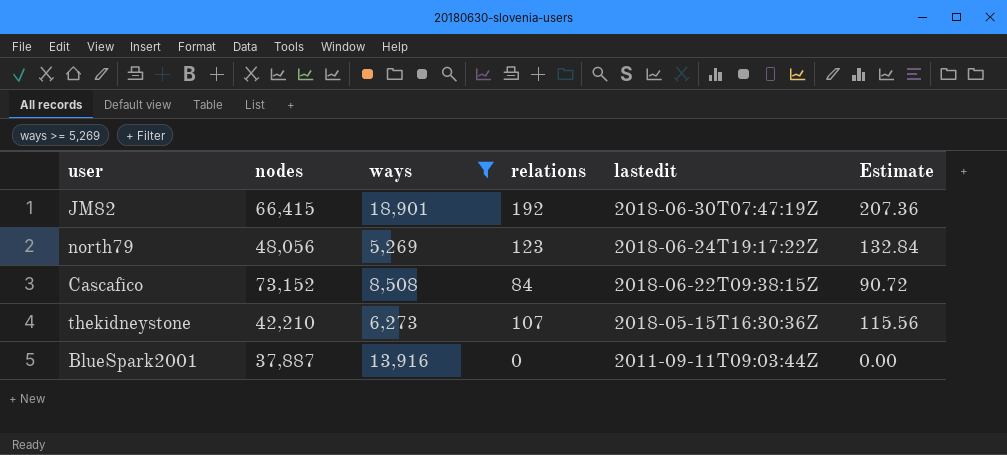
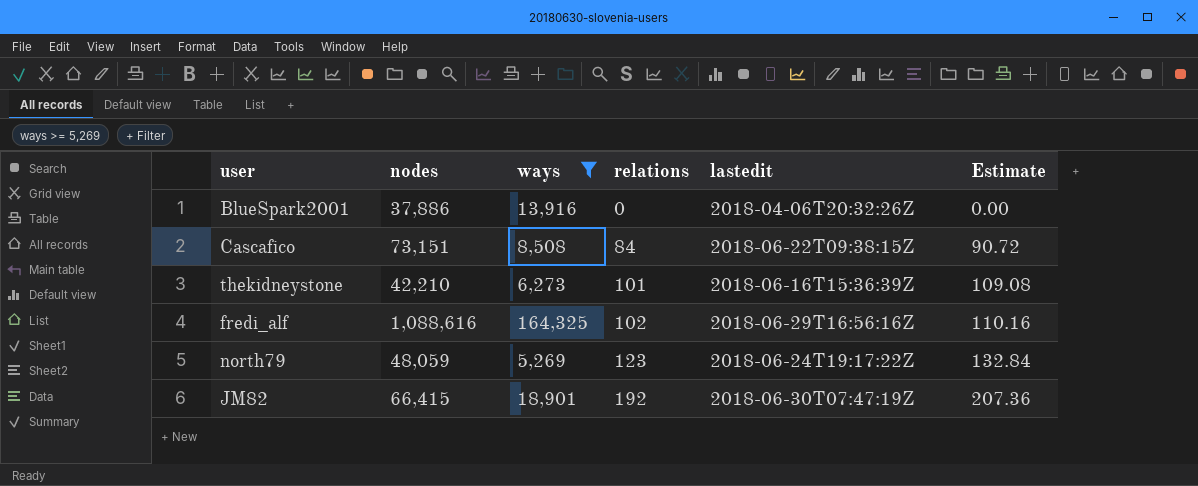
row order: lastedit descending -> relations ascending
BlueSpark2001 | nodes: 37,887 -> 37,886
BlueSpark2001 | lastedit: 2011-09-11T09:03:44Z -> 2018-04-06T20:32:26Z
Cascafico | nodes: 73,152 -> 73,151
thekidneystone | relations: 107 -> 101
thekidneystone | lastedit: 2018-05-15T16:30:36Z -> 2018-06-16T15:36:39Z
thekidneystone | Estimate: 115.56 -> 109.08
row fredi_alf: none -> 1,088,616 | 164,325 | 102 | 2018-06-29T16:56:16Z | 110.16
north79 | nodes: 48,056 -> 48,059

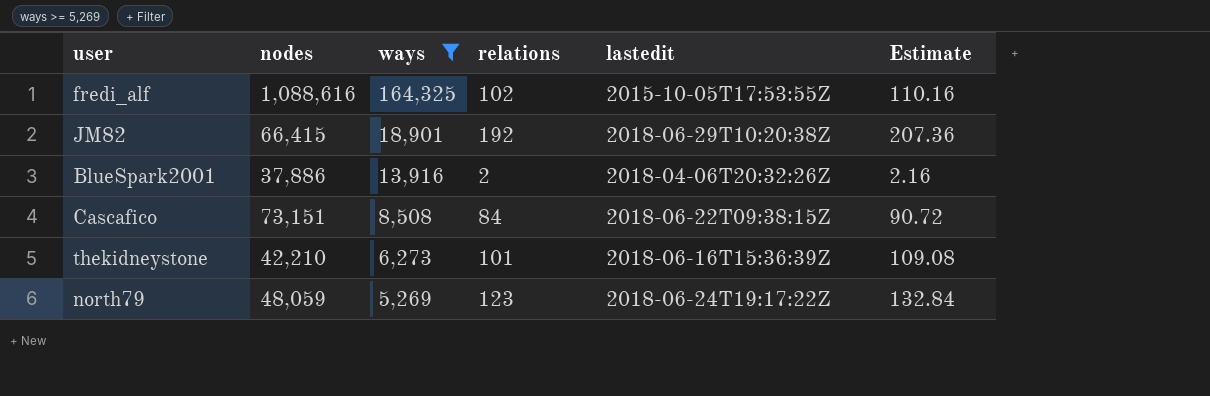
row order: relations ascending -> ways descending
fredi_alf | lastedit: 2018-06-29T16:56:16Z -> 2015-10-05T17:53:55Z
JM82 | lastedit: 2018-06-30T07:47:19Z -> 2018-06-29T10:20:38Z
BlueSpark2001 | relations: 0 -> 2
BlueSpark2001 | Estimate: 0.00 -> 2.16

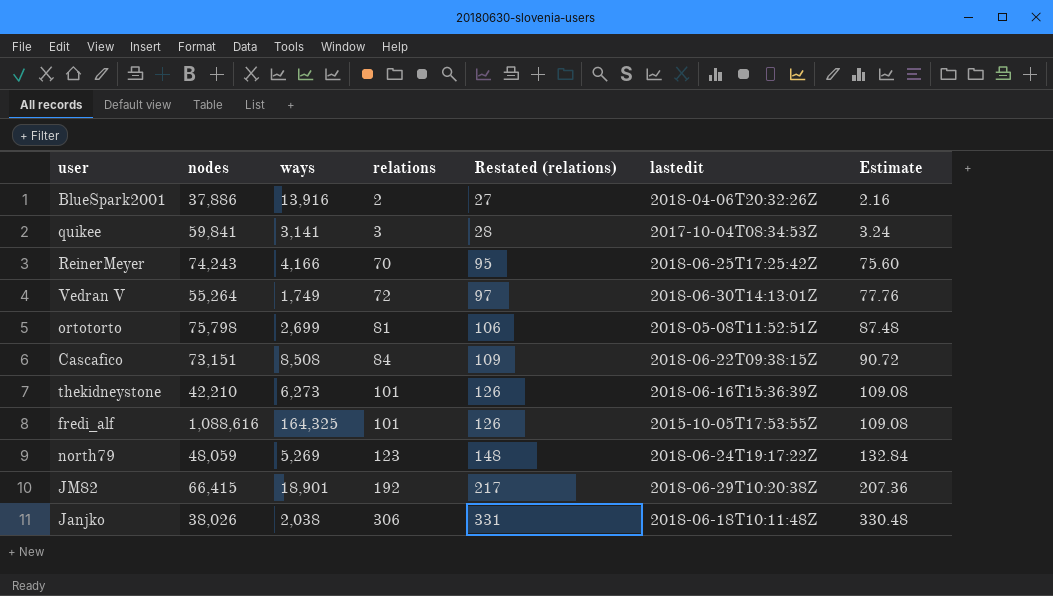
filter: ways >= 5,269 -> none
row order: ways descending -> relations ascending
column Restated (relations) | formula: none -> [relations] + 25
fredi_alf | relations: 102 -> 101
fredi_alf | Estimate: 110.16 -> 109.08

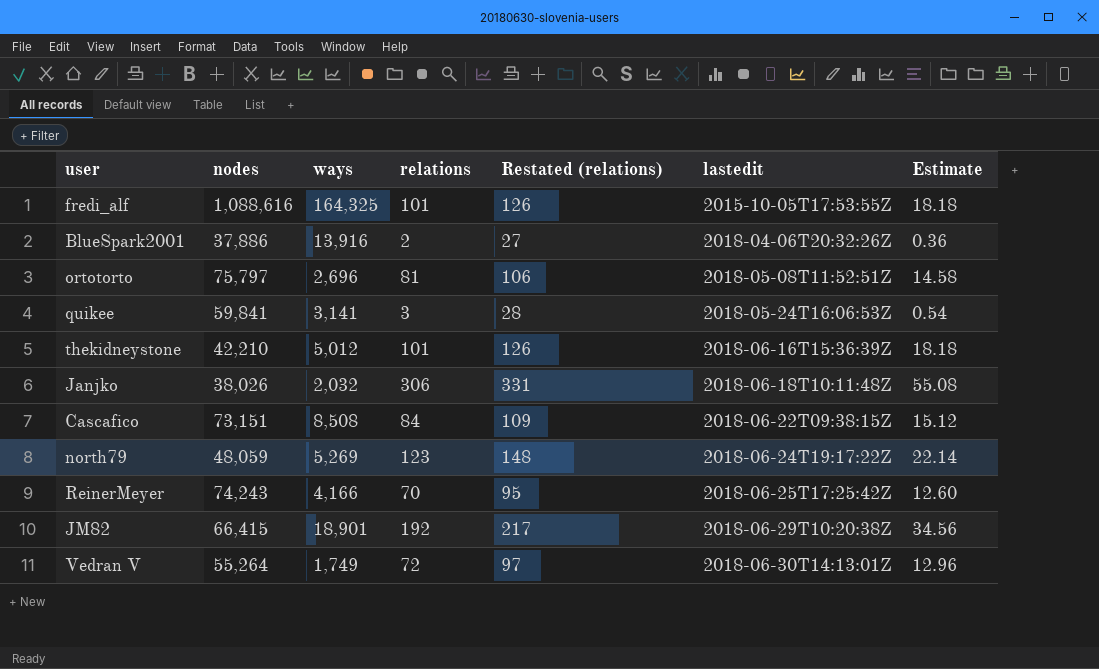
row order: relations ascending -> lastedit ascending
column Estimate | formula: [relations] * 1.08 -> [relations] * 0.18
ortotorto | nodes: 75,798 -> 75,797
ortotorto | ways: 2,699 -> 2,696
quikee | lastedit: 2017-10-04T08:34:53Z -> 2018-05-24T16:06:53Z
thekidneystone | ways: 6,273 -> 5,012
Janjko | ways: 2,038 -> 2,032

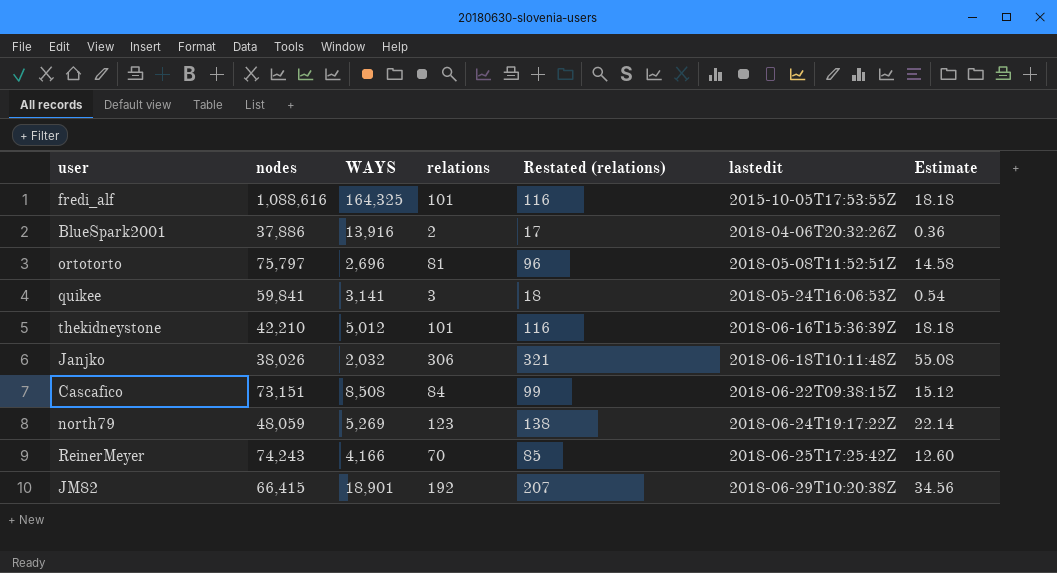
column name: ways -> WAYS
column Restated (relations) | formula: [relations] + 25 -> [relations] + 15
row Vedran V: 55,264 | 1,749 | 72 | 97 | 2018-06-30T14:13:01Z | 12.96 -> none

